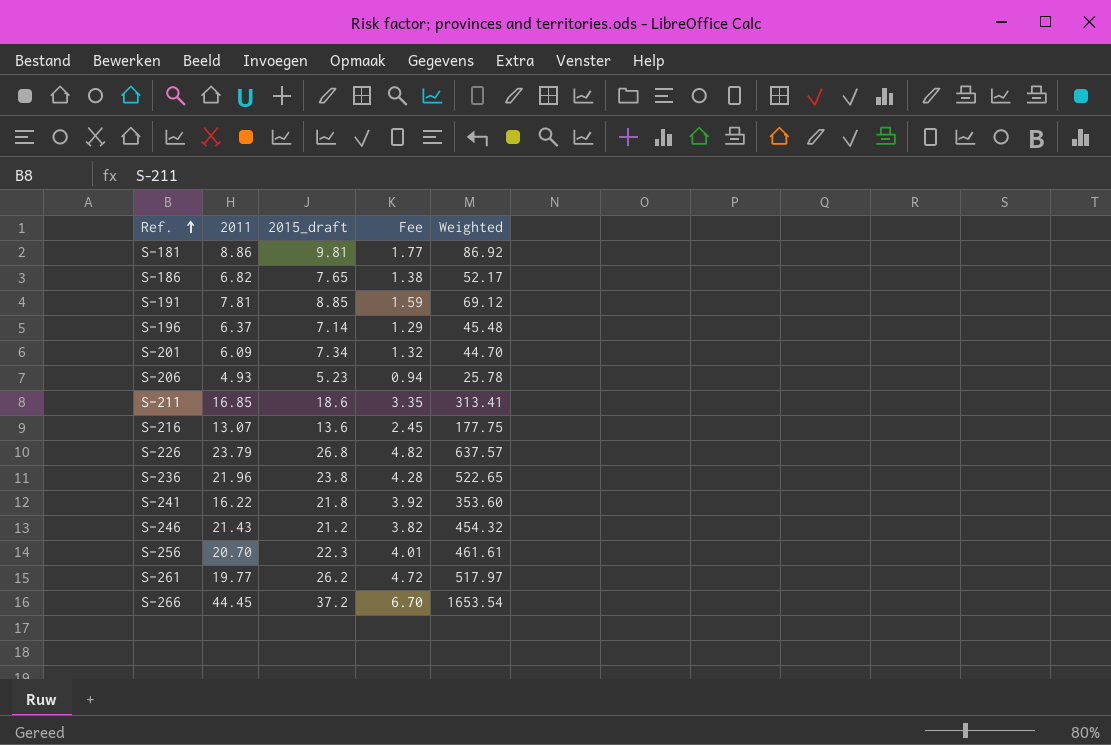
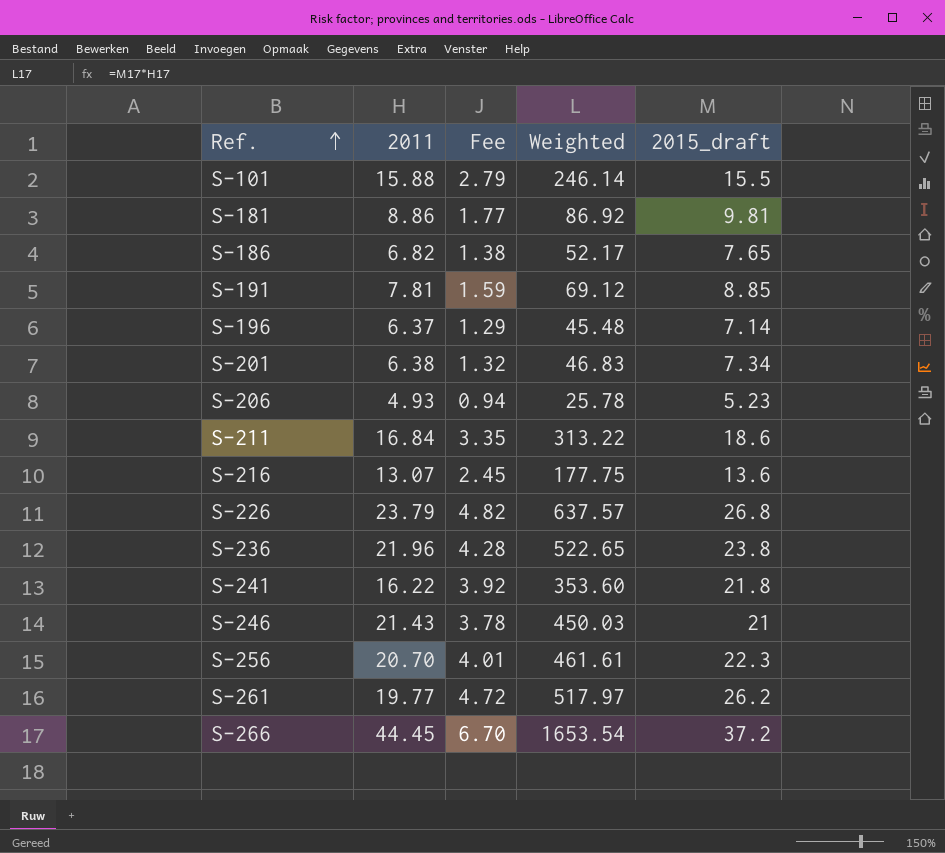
column 2015_draft | position: 3 -> 5
row S-101: none -> 15.88 | 2.79 | 246.14 | 15.5
S-201 | 2011: 6.09 -> 6.38
S-201 | Weighted: 44.70 -> 46.83
S-211 | 2011: 16.85 -> 16.84
S-211 | Weighted: 313.41 -> 313.22
S-246 | Fee: 3.82 -> 3.78
S-246 | Weighted: 454.32 -> 450.03
S-246 | 2015_draft: 21.2 -> 21

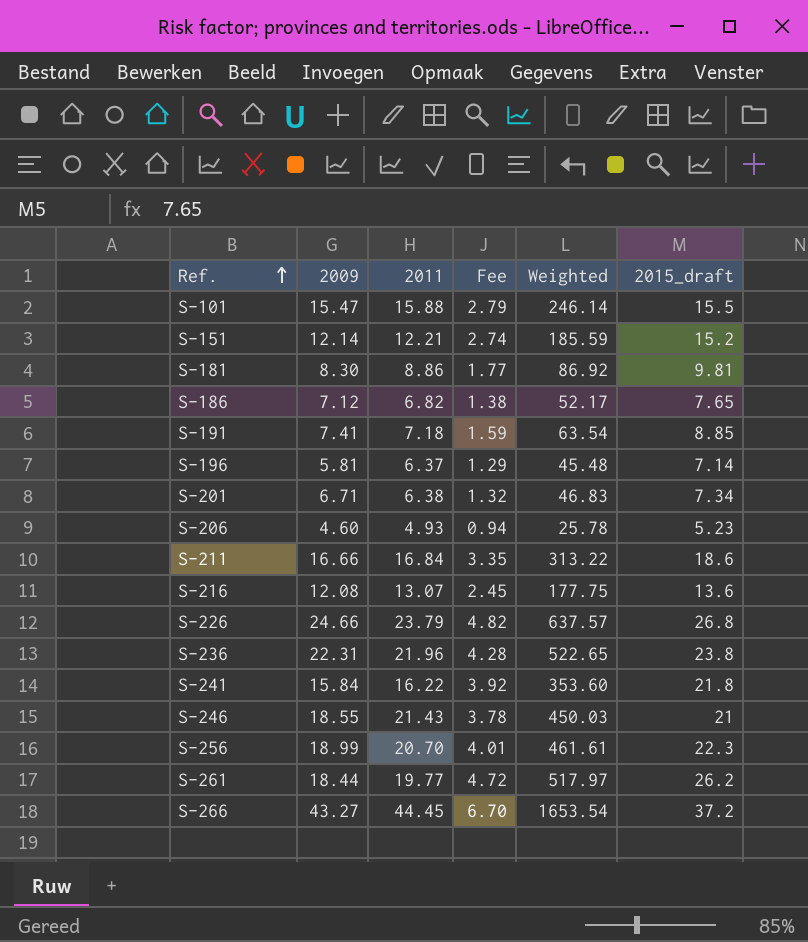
column 2009 | position: none -> 2
row S-151: none -> 12.14 | 12.21 | 2.74 | 185.59 | 15.2
S-191 | 2011: 7.81 -> 7.18
S-191 | Weighted: 69.12 -> 63.54

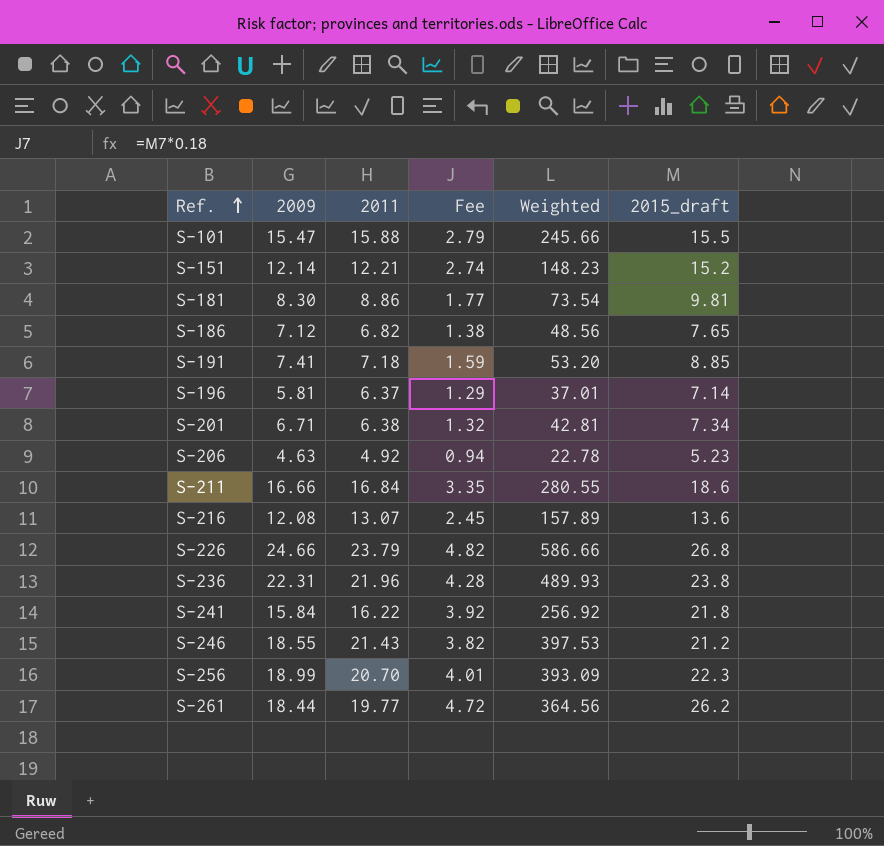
column Weighted | formula: [2011] * [2015_draft] -> [2009] * [2011]
row S-266: 43.27 | 44.45 | 6.70 | 1653.54 | 37.2 -> none
S-206 | 2009: 4.60 -> 4.63
S-206 | 2011: 4.93 -> 4.92
S-246 | Fee: 3.78 -> 3.82
S-246 | 2015_draft: 21 -> 21.2

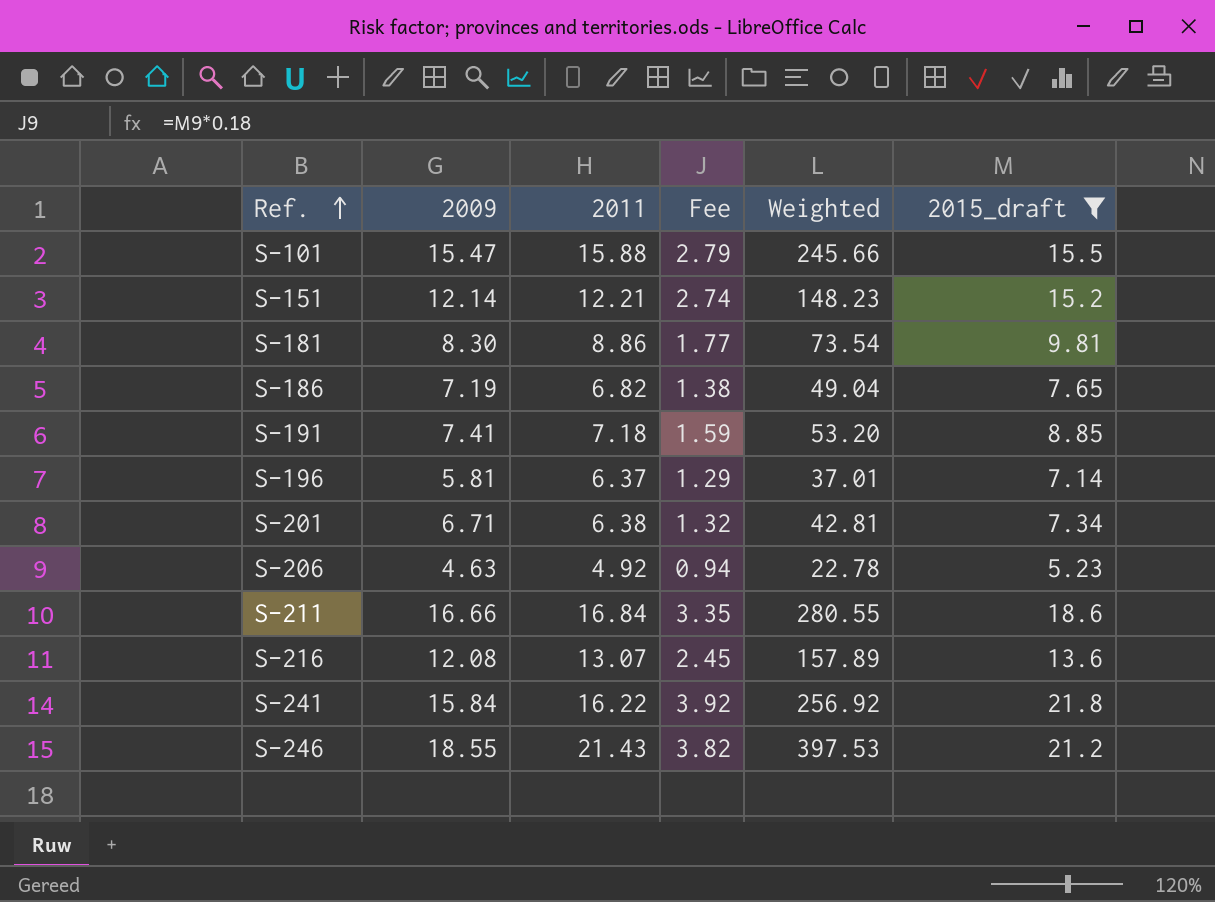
filter: none -> 2015_draft <= 21.8
S-186 | 2009: 7.12 -> 7.19
S-186 | Weighted: 48.56 -> 49.04

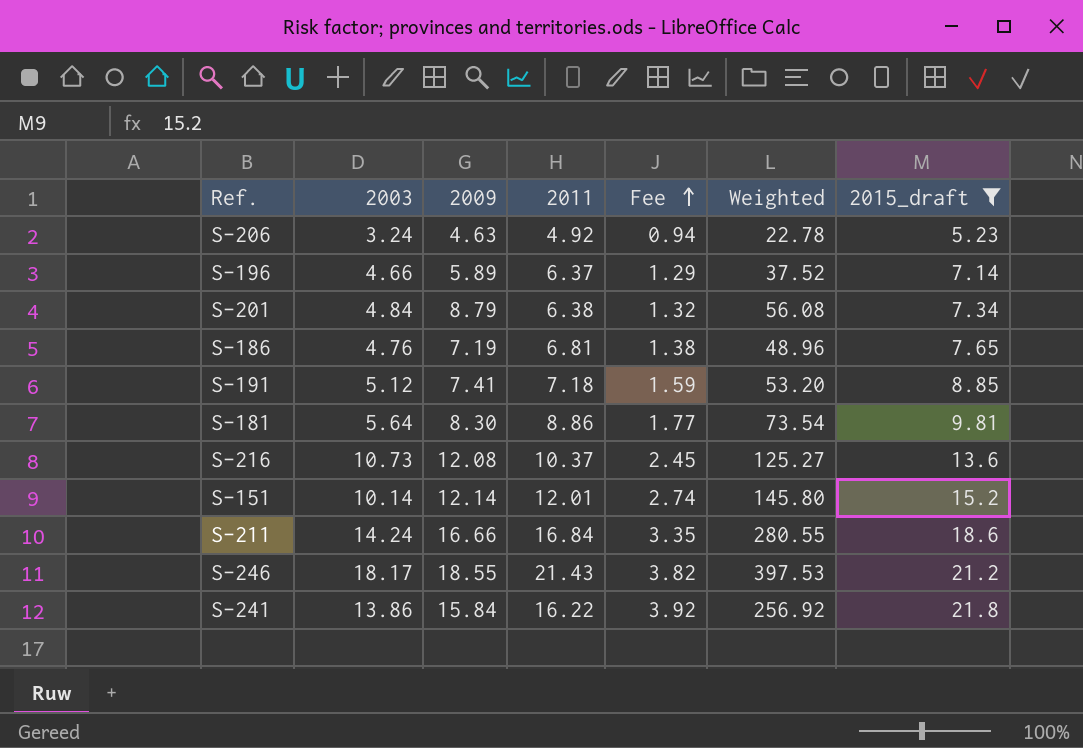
row order: Ref. ascending -> Fee ascending
column 2003 | position: none -> 2
row S-101: 15.47 | 15.88 | 2.79 | 245.66 | 15.5 -> none
S-196 | 2009: 5.81 -> 5.89
S-196 | Weighted: 37.01 -> 37.52
S-201 | 2009: 6.71 -> 8.79
S-201 | Weighted: 42.81 -> 56.08
S-186 | 2011: 6.82 -> 6.81
S-186 | Weighted: 49.04 -> 48.96
S-216 | 2011: 13.07 -> 10.37
S-216 | Weighted: 157.89 -> 125.27
S-151 | 2011: 12.21 -> 12.01
S-151 | Weighted: 148.23 -> 145.80

